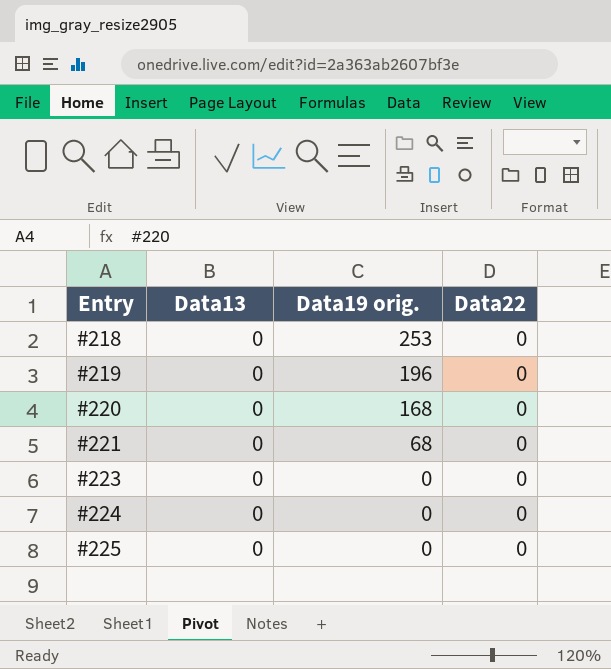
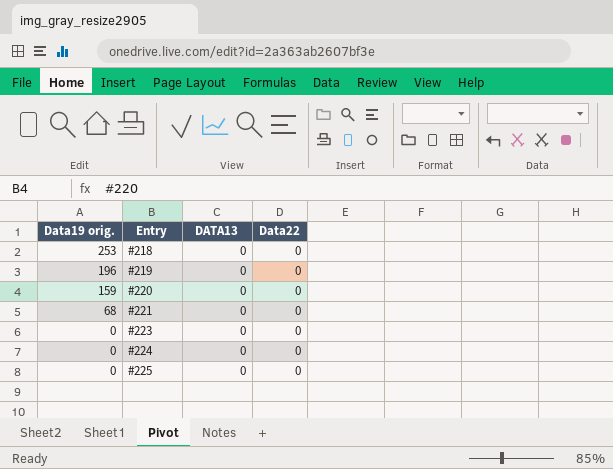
column Data19 orig. | position: 3 -> 1
column name: Data13 -> DATA13
#220 | Data19 orig.: 168 -> 159

